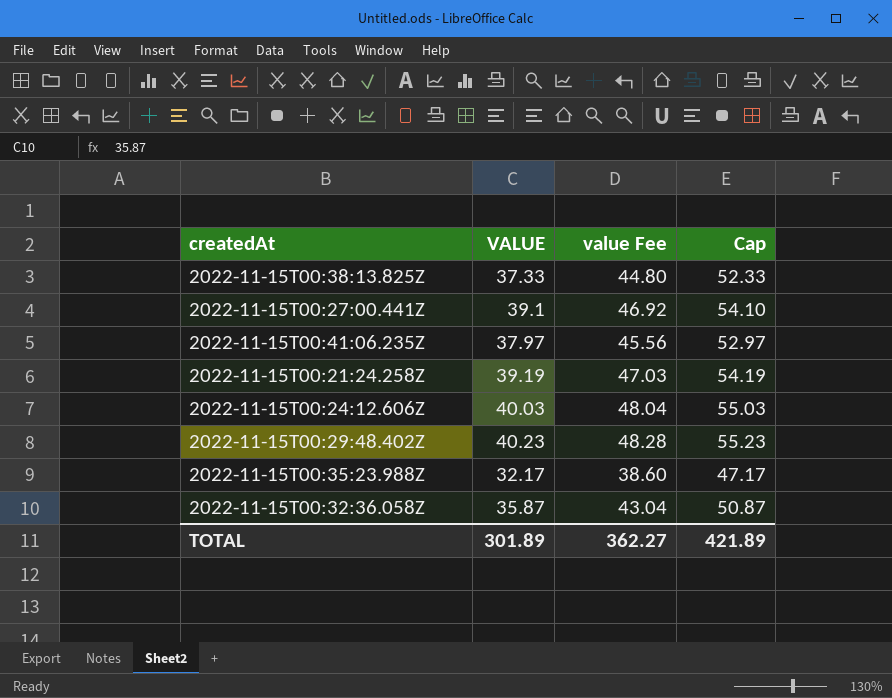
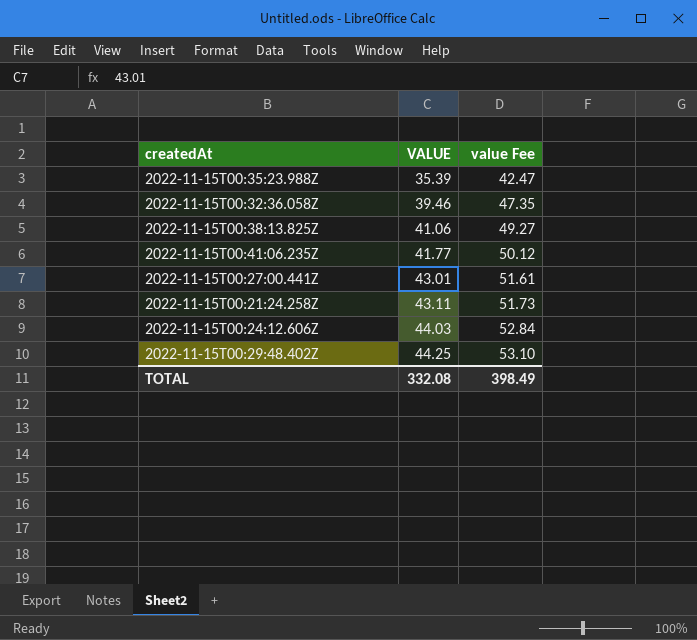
row order: none -> VALUE ascending
column Cap | formula: [VALUE] + 15 -> none
2022-11-15T00:35:23.988Z | VALUE: 32.17 -> 35.39
2022-11-15T00:35:23.988Z | value Fee: 38.60 -> 42.47
2022-11-15T00:32:36.058Z | VALUE: 35.87 -> 39.46
2022-11-15T00:32:36.058Z | value Fee: 43.04 -> 47.35
2022-11-15T00:38:13.825Z | VALUE: 37.33 -> 41.06
2022-11-15T00:38:13.825Z | value Fee: 44.80 -> 49.27
2022-11-15T00:41:06.235Z | VALUE: 37.97 -> 41.77
2022-11-15T00:41:06.235Z | value Fee: 45.56 -> 50.12
2022-11-15T00:27:00.441Z | VALUE: 39.1 -> 43.01
2022-11-15T00:27:00.441Z | value Fee: 46.92 -> 51.61
2022-11-15T00:21:24.258Z | VALUE: 39.19 -> 43.11
2022-11-15T00:21:24.258Z | value Fee: 47.03 -> 51.73
2022-11-15T00:24:12.606Z | VALUE: 40.03 -> 44.03
2022-11-15T00:24:12.606Z | value Fee: 48.04 -> 52.84
2022-11-15T00:29:48.402Z | VALUE: 40.23 -> 44.25
2022-11-15T00:29:48.402Z | value Fee: 48.28 -> 53.10
TOTAL | VALUE: 301.89 -> 332.08
TOTAL | value Fee: 362.27 -> 398.49

